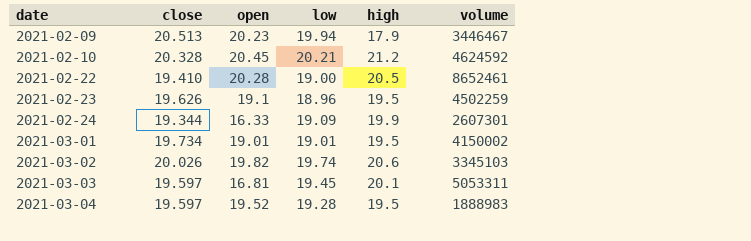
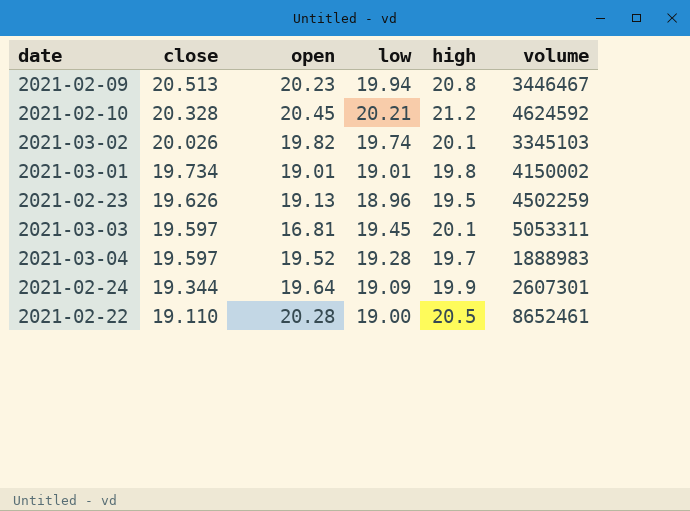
row order: date ascending -> close descending
2021-02-09 | high: 17.9 -> 20.8
2021-03-02 | high: 20.6 -> 20.1
2021-03-01 | high: 19.5 -> 19.8
2021-02-23 | open: 19.1 -> 19.13
2021-03-04 | high: 19.5 -> 19.7
2021-02-24 | open: 16.33 -> 19.64
2021-02-22 | close: 19.410 -> 19.110

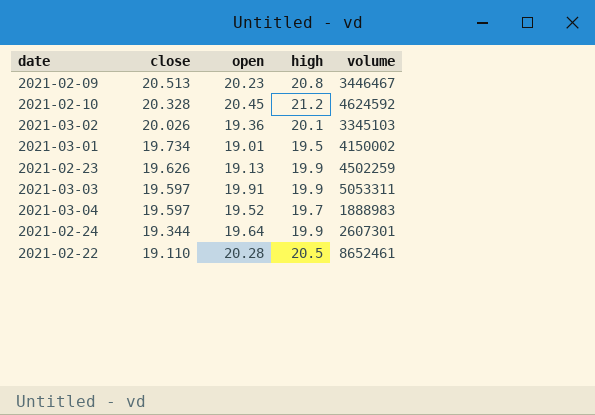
column low | position: 4 -> none
2021-03-02 | open: 19.82 -> 19.36
2021-03-01 | high: 19.8 -> 19.5
2021-02-23 | high: 19.5 -> 19.9
2021-03-03 | open: 16.81 -> 19.91
2021-03-03 | high: 20.1 -> 19.9

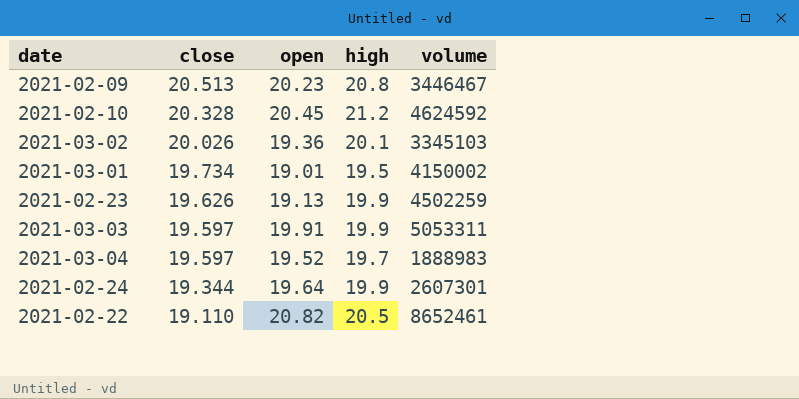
2021-02-22 | open: 20.28 -> 20.82

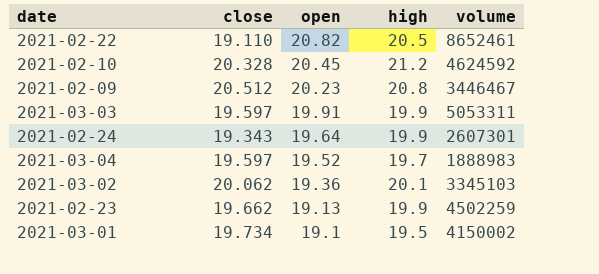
row order: close descending -> open descending
2021-02-09 | close: 20.513 -> 20.512
2021-02-24 | close: 19.344 -> 19.343
2021-03-02 | close: 20.026 -> 20.062
2021-02-23 | close: 19.626 -> 19.662
2021-03-01 | open: 19.01 -> 19.1

